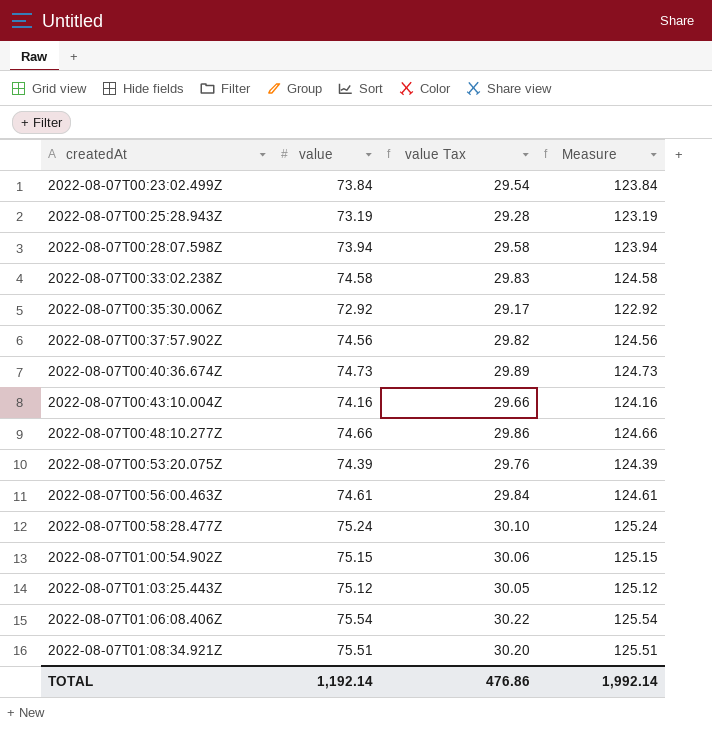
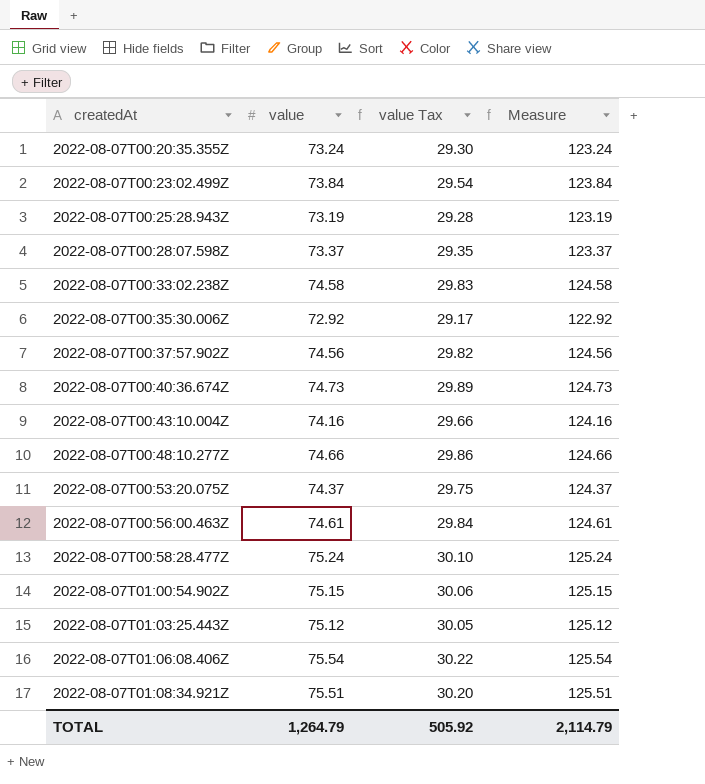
row 2022-08-07T00:20:35.355Z: none -> 73.24 | 29.30 | 123.24
2022-08-07T00:28:07.598Z | value: 73.94 -> 73.37
2022-08-07T00:28:07.598Z | value Tax: 29.58 -> 29.35
2022-08-07T00:28:07.598Z | Measure: 123.94 -> 123.37
2022-08-07T00:53:20.075Z | value: 74.39 -> 74.37
2022-08-07T00:53:20.075Z | value Tax: 29.76 -> 29.75
2022-08-07T00:53:20.075Z | Measure: 124.39 -> 124.37
TOTAL | value: 1,192.14 -> 1,264.79
TOTAL | value Tax: 476.86 -> 505.92
TOTAL | Measure: 1,992.14 -> 2,114.79

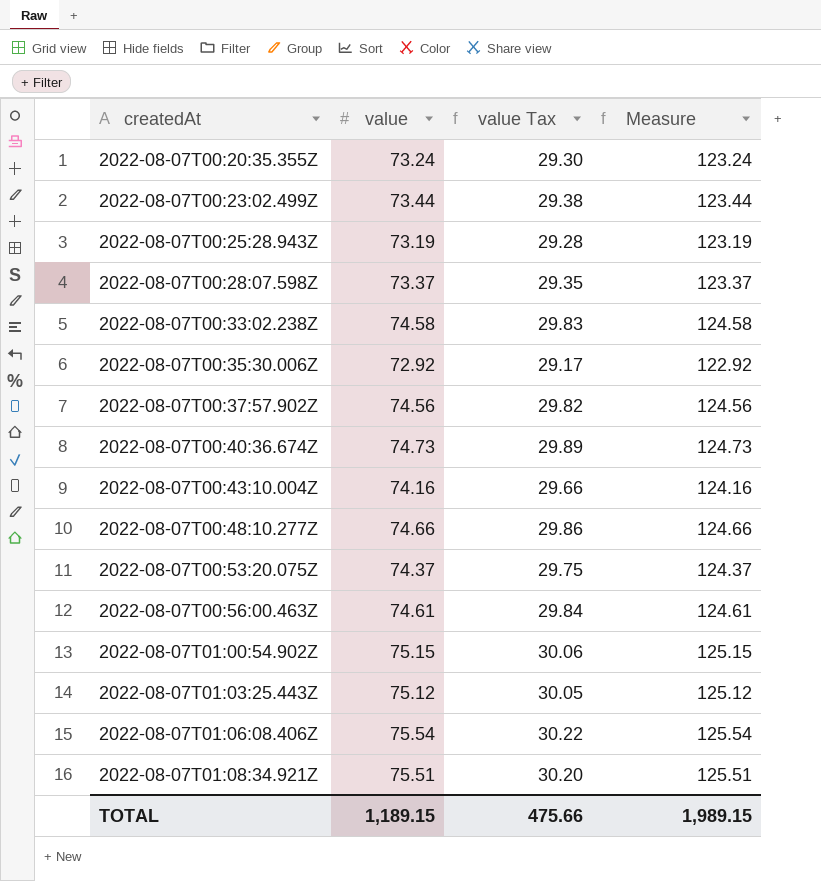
row 2022-08-07T00:58:28.477Z: 75.24 | 30.10 | 125.24 -> none
2022-08-07T00:23:02.499Z | value: 73.84 -> 73.44
2022-08-07T00:23:02.499Z | value Tax: 29.54 -> 29.38
2022-08-07T00:23:02.499Z | Measure: 123.84 -> 123.44
TOTAL | value: 1,264.79 -> 1,189.15
TOTAL | value Tax: 505.92 -> 475.66
TOTAL | Measure: 2,114.79 -> 1,989.15

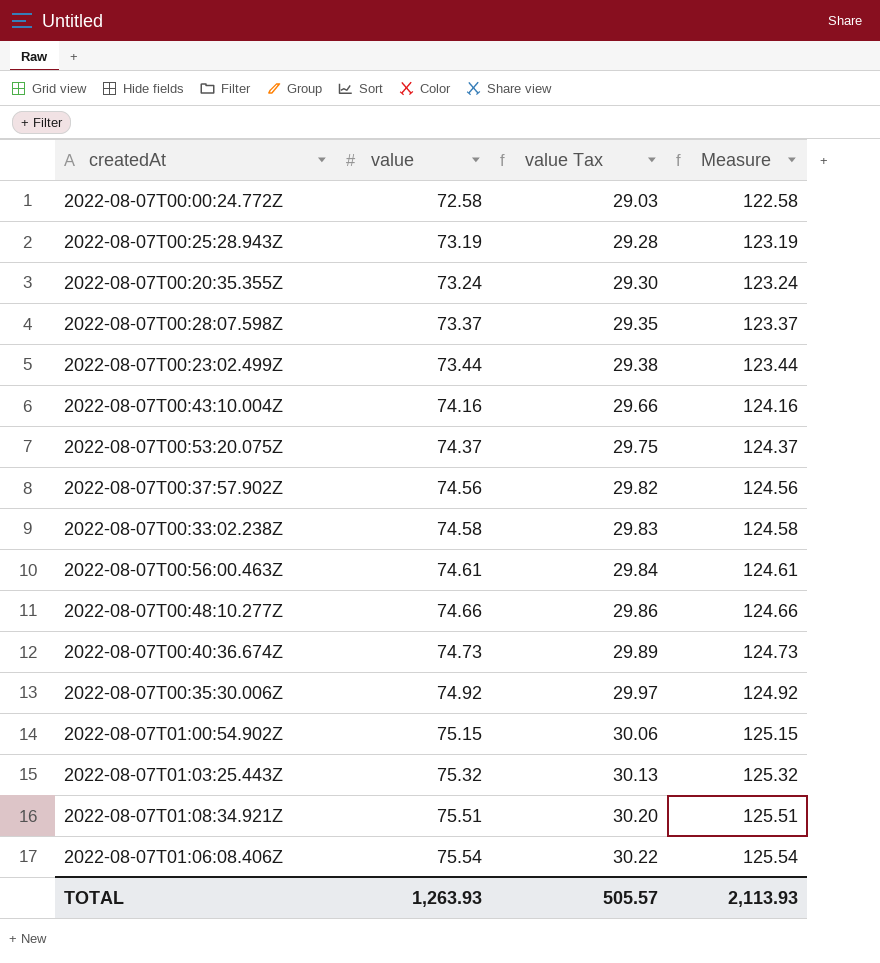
row order: createdAt ascending -> value ascending
row 2022-08-07T00:00:24.772Z: none -> 72.58 | 29.03 | 122.58
2022-08-07T00:35:30.006Z | value: 72.92 -> 74.92
2022-08-07T00:35:30.006Z | value Tax: 29.17 -> 29.97
2022-08-07T00:35:30.006Z | Measure: 122.92 -> 124.92
2022-08-07T01:03:25.443Z | value: 75.12 -> 75.32
2022-08-07T01:03:25.443Z | value Tax: 30.05 -> 30.13
2022-08-07T01:03:25.443Z | Measure: 125.12 -> 125.32
TOTAL | value: 1,189.15 -> 1,263.93
TOTAL | value Tax: 475.66 -> 505.57
TOTAL | Measure: 1,989.15 -> 2,113.93

